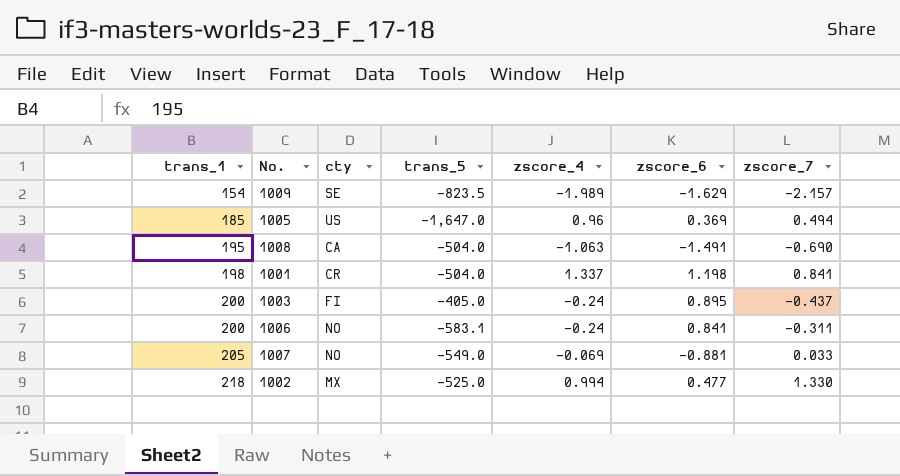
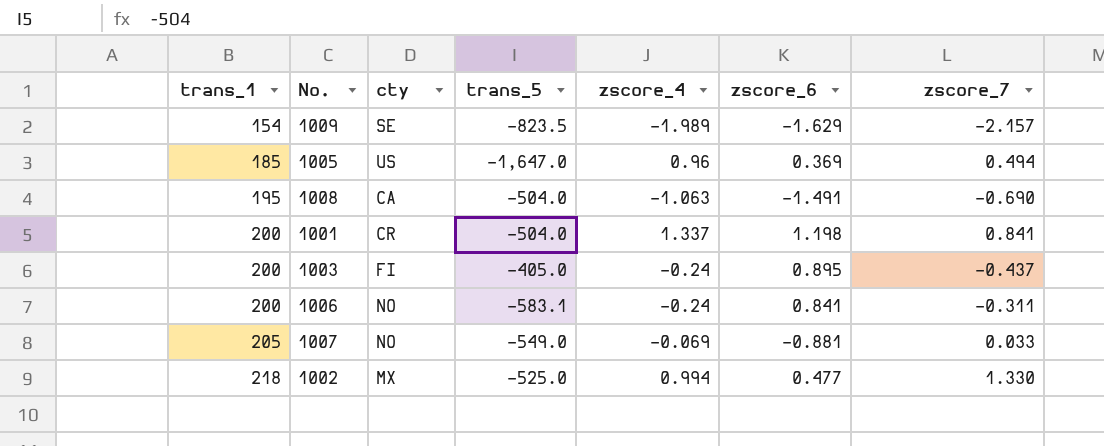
1001 | trans_1: 198 -> 200

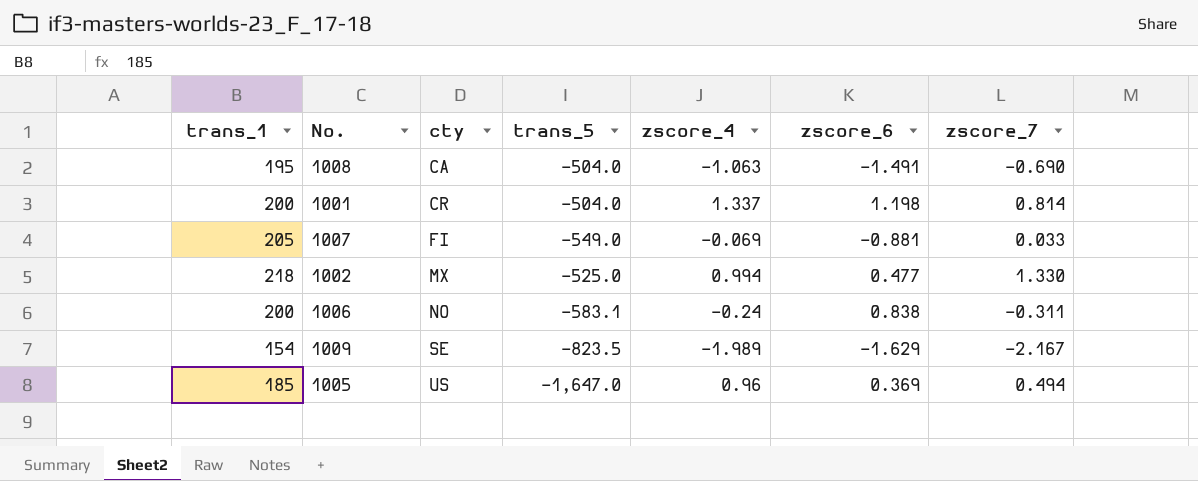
row order: trans_1 ascending -> cty ascending
row 1003: 200 | FI | -405.0 | -0.24 | 0.895 | -0.437 -> none
1001 | zscore_7: 0.841 -> 0.814
1007 | cty: NO -> FI
1006 | zscore_6: 0.841 -> 0.838
1009 | zscore_7: -2.157 -> -2.167

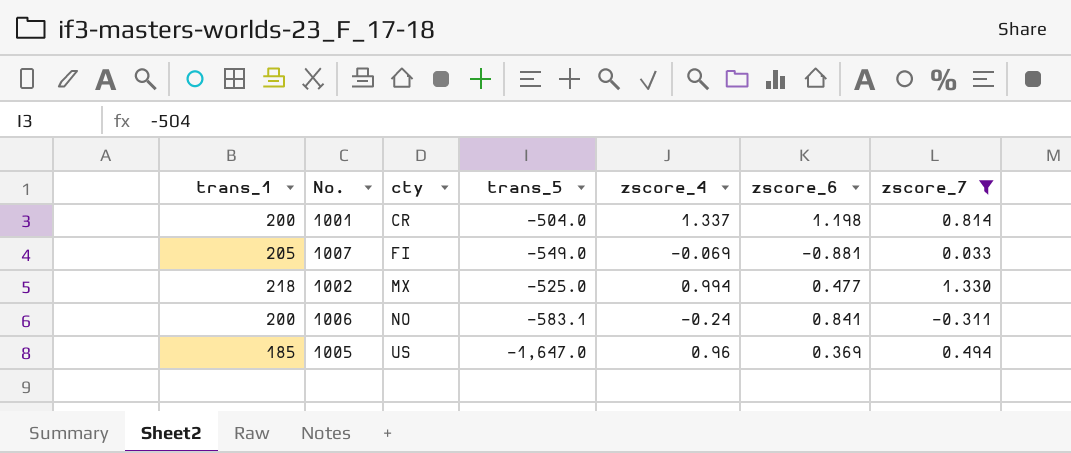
filter: none -> zscore_7 >= -0.311
1006 | zscore_6: 0.838 -> 0.841

